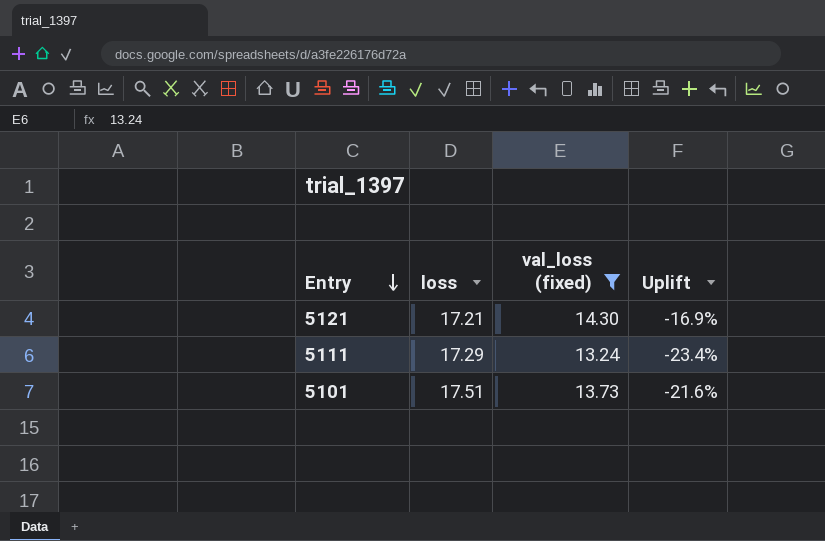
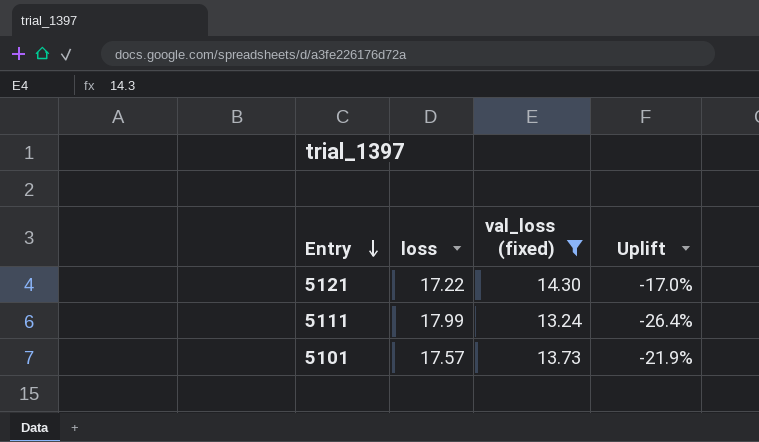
5121 | loss: 17.21 -> 17.22
5121 | Uplift: -16.9% -> -17.0%
5111 | loss: 17.29 -> 17.99
5111 | Uplift: -23.4% -> -26.4%
5101 | loss: 17.51 -> 17.57
5101 | Uplift: -21.6% -> -21.9%

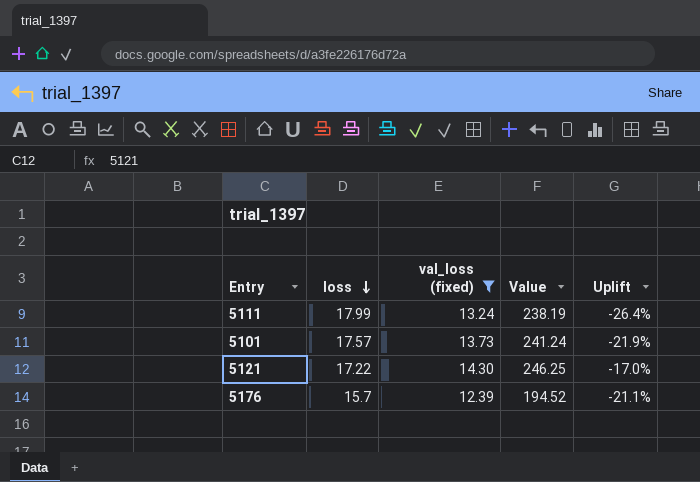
row order: Entry descending -> loss descending
column Value | formula: none -> [loss] * [val_loss (fixed)]
row 5176: none -> 15.7 | 12.39 | 194.52 | -21.1%

